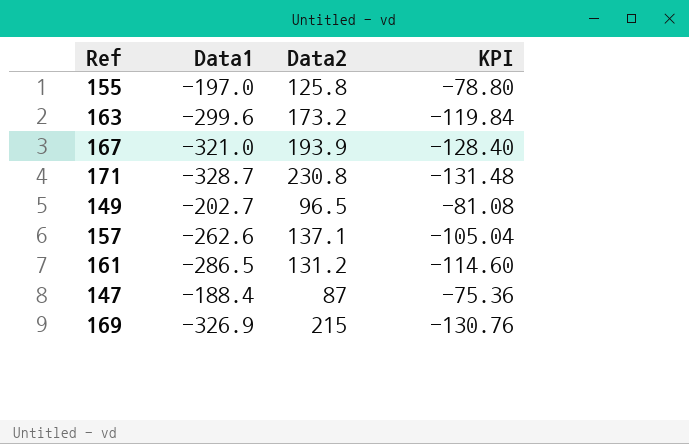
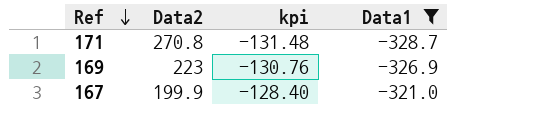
filter: none -> Data1 <= -321.0
row order: none -> Ref descending
column name: KPI -> kpi
column Data1 | position: 2 -> 4
171 | Data2: 230.8 -> 270.8
169 | Data2: 215 -> 223
167 | Data2: 193.9 -> 199.9

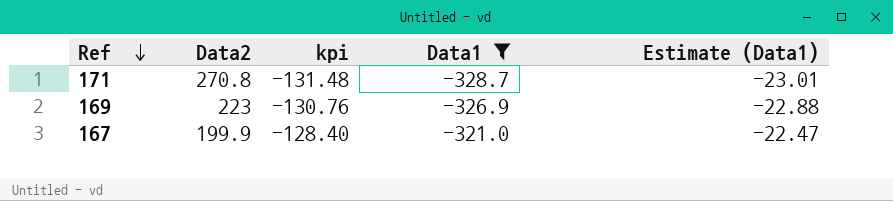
column Estimate (Data1) | formula: none -> [Data1] * 0.07

